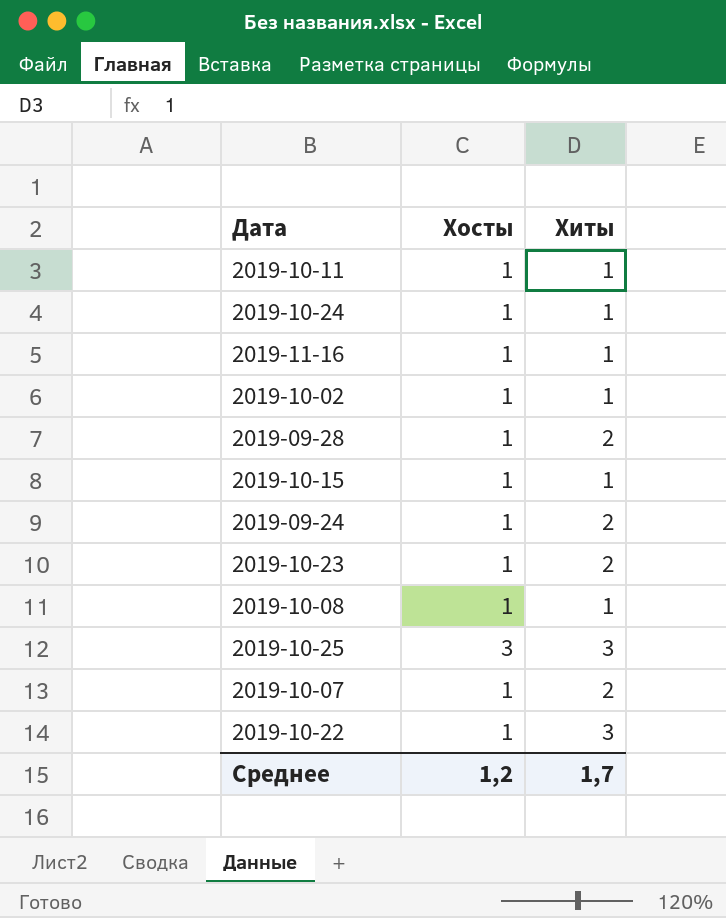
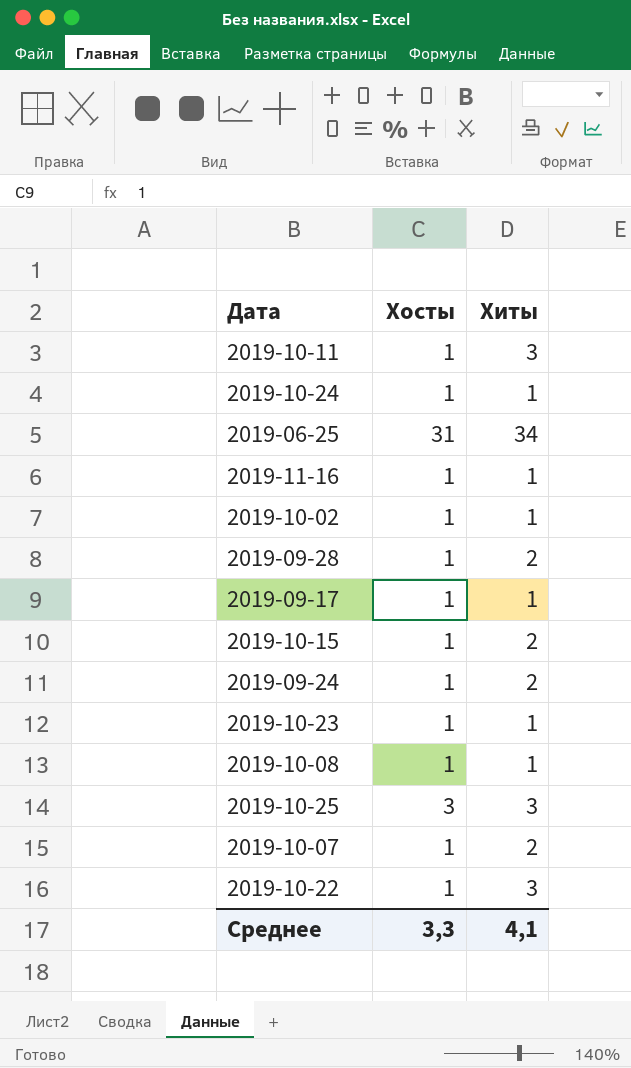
2019-10-11 | Хиты: 1 -> 3
row 2019-06-25: none -> 31 | 34
row 2019-09-17: none -> 1 | 1
2019-10-15 | Хиты: 1 -> 2
2019-10-23 | Хиты: 2 -> 1
Среднее | Хосты: 1,2 -> 3,3
Среднее | Хиты: 1,7 -> 4,1

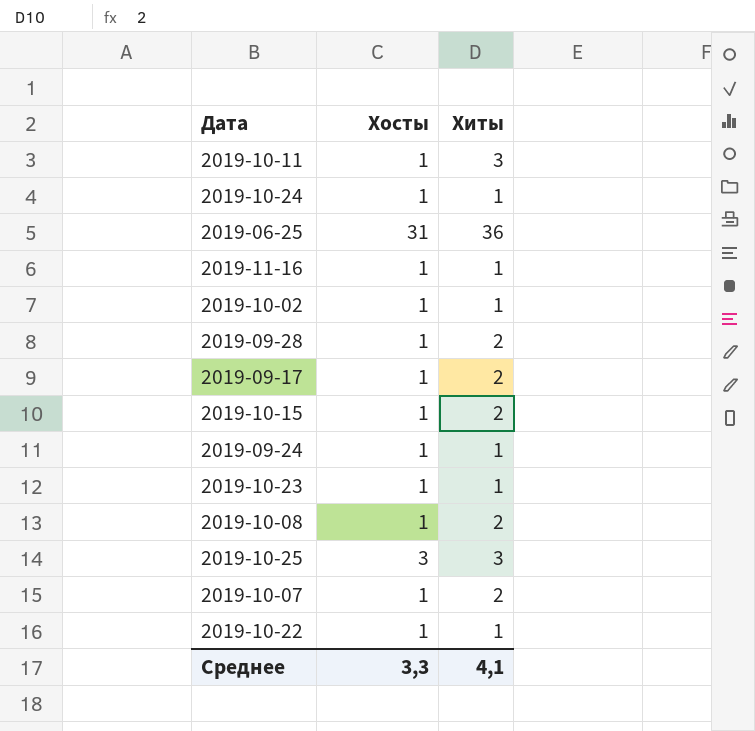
2019-06-25 | Хиты: 34 -> 36
2019-09-17 | Хиты: 1 -> 2
2019-09-24 | Хиты: 2 -> 1
2019-10-08 | Хиты: 1 -> 2
2019-10-22 | Хиты: 3 -> 1

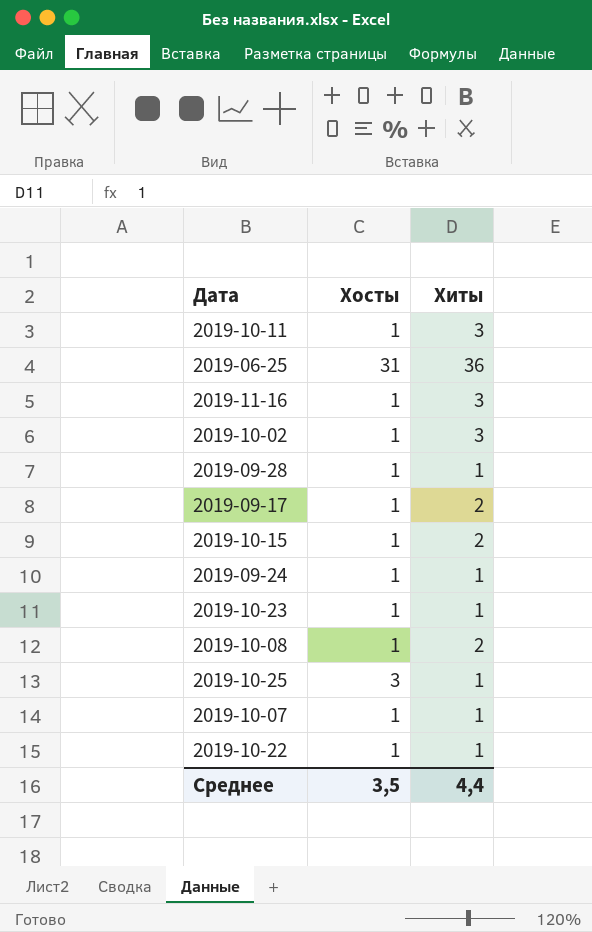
row 2019-10-24: 1 | 1 -> none
2019-11-16 | Хиты: 1 -> 3
2019-10-02 | Хиты: 1 -> 3
2019-09-28 | Хиты: 2 -> 1
2019-10-25 | Хиты: 3 -> 1
2019-10-07 | Хиты: 2 -> 1
Среднее | Хосты: 3,3 -> 3,5
Среднее | Хиты: 4,1 -> 4,4

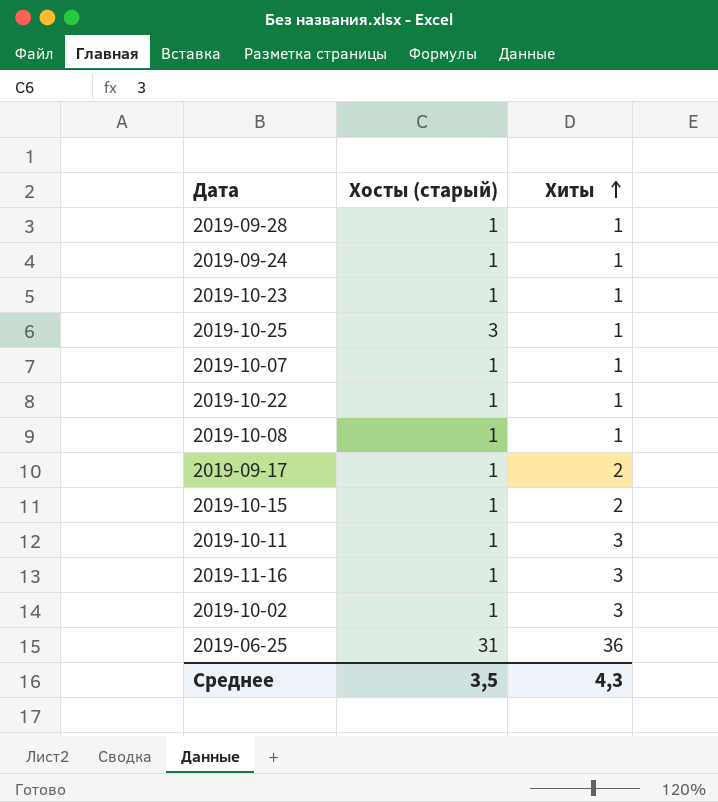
row order: none -> Хиты ascending
column name: Хосты -> Хосты (старый)
2019-10-08 | Хиты: 2 -> 1
Среднее | Хиты: 4,4 -> 4,3

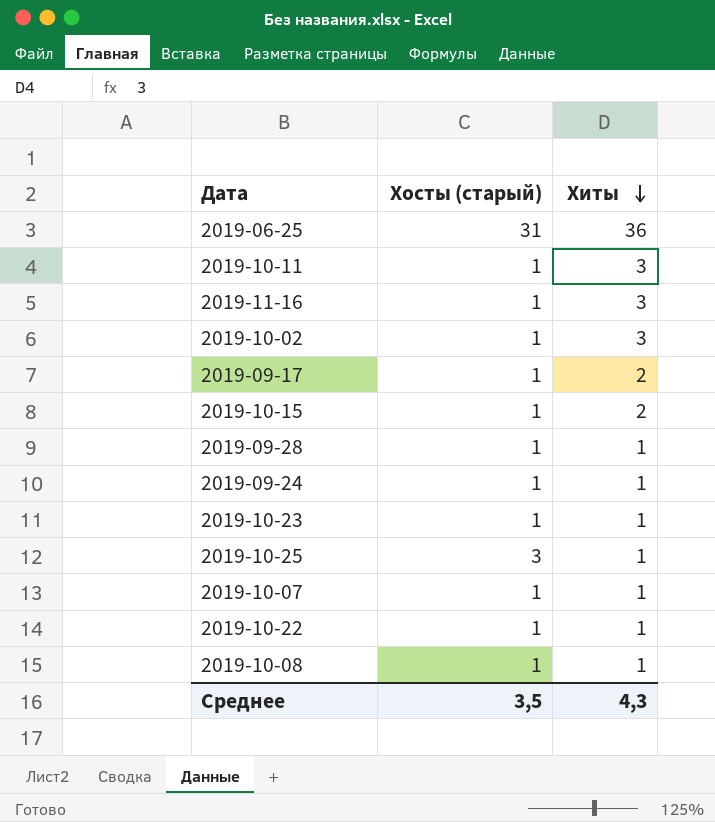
row order: Хиты ascending -> Хиты descending

